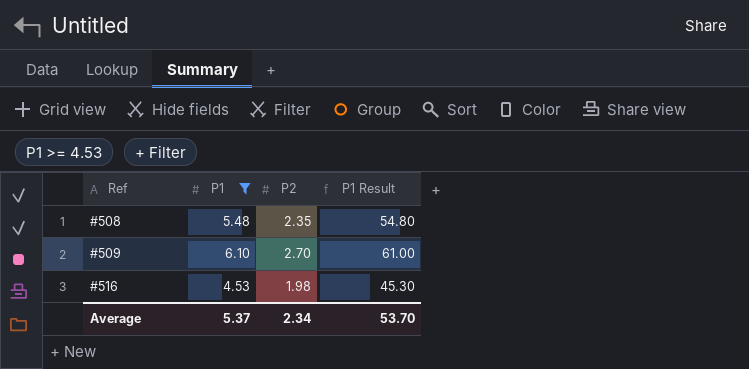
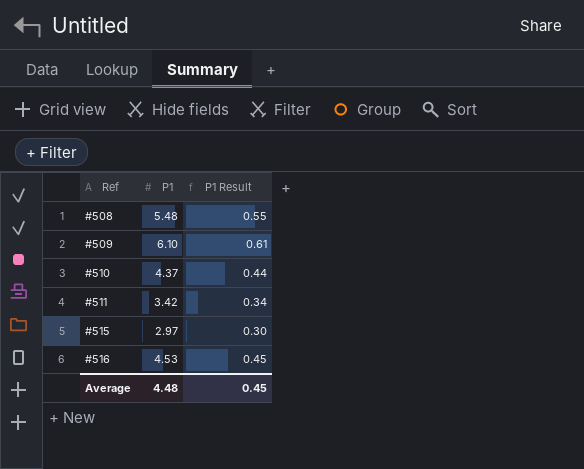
filter: P1 >= 4.53 -> none
column P2 | position: 3 -> none
column P1 Result | formula: [P1] * 10 -> [P1] * 0.1
Average | P1: 5.37 -> 4.48
Average | P1 Result: 53.70 -> 0.45

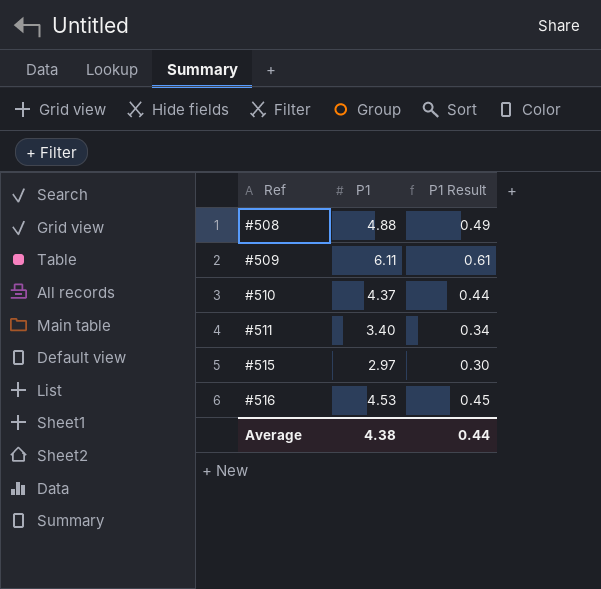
#508 | P1: 5.48 -> 4.88
#508 | P1 Result: 0.55 -> 0.49
#509 | P1: 6.10 -> 6.11
#511 | P1: 3.42 -> 3.40
Average | P1: 4.48 -> 4.38
Average | P1 Result: 0.45 -> 0.44

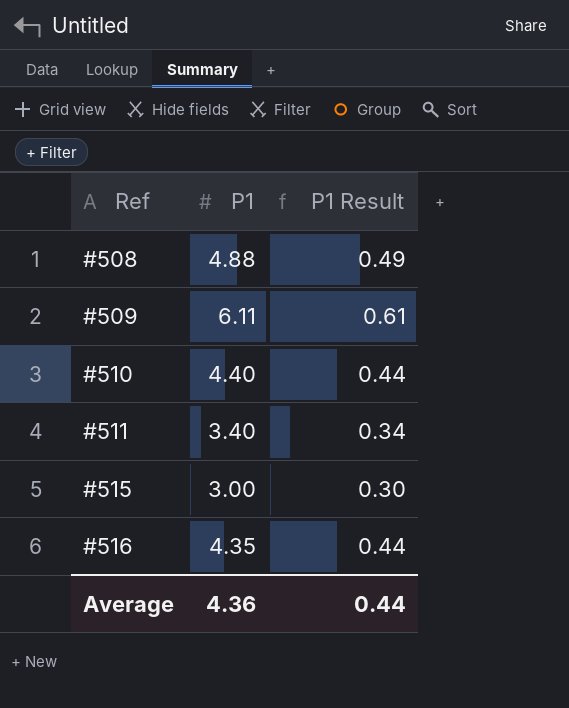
#510 | P1: 4.37 -> 4.40
#515 | P1: 2.97 -> 3.00
#516 | P1: 4.53 -> 4.35
#516 | P1 Result: 0.45 -> 0.44
Average | P1: 4.38 -> 4.36

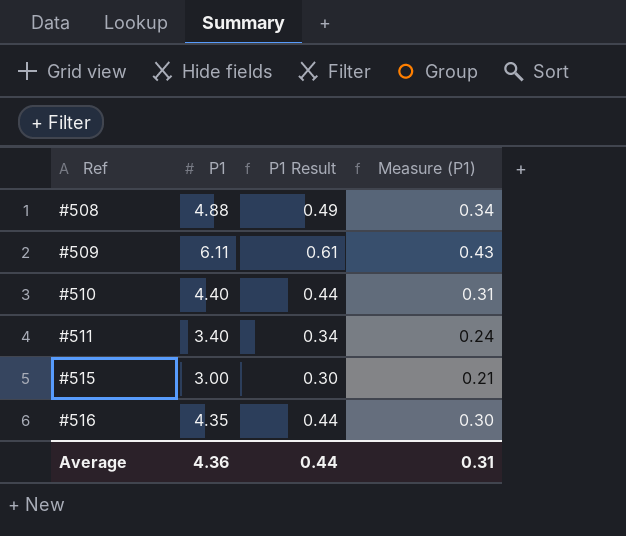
column Measure (P1) | formula: none -> [P1] * 0.07

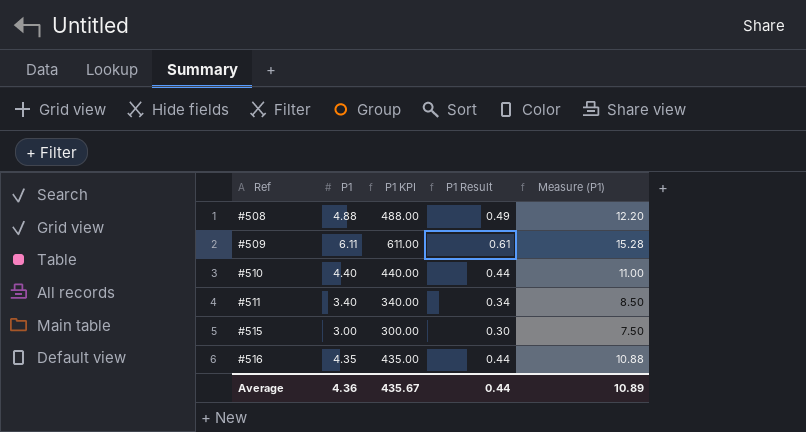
column P1 KPI | formula: none -> [P1] * 100
column Measure (P1) | formula: [P1] * 0.07 -> [P1] * 2.5
Average | Measure (P1): 0.31 -> 10.89

